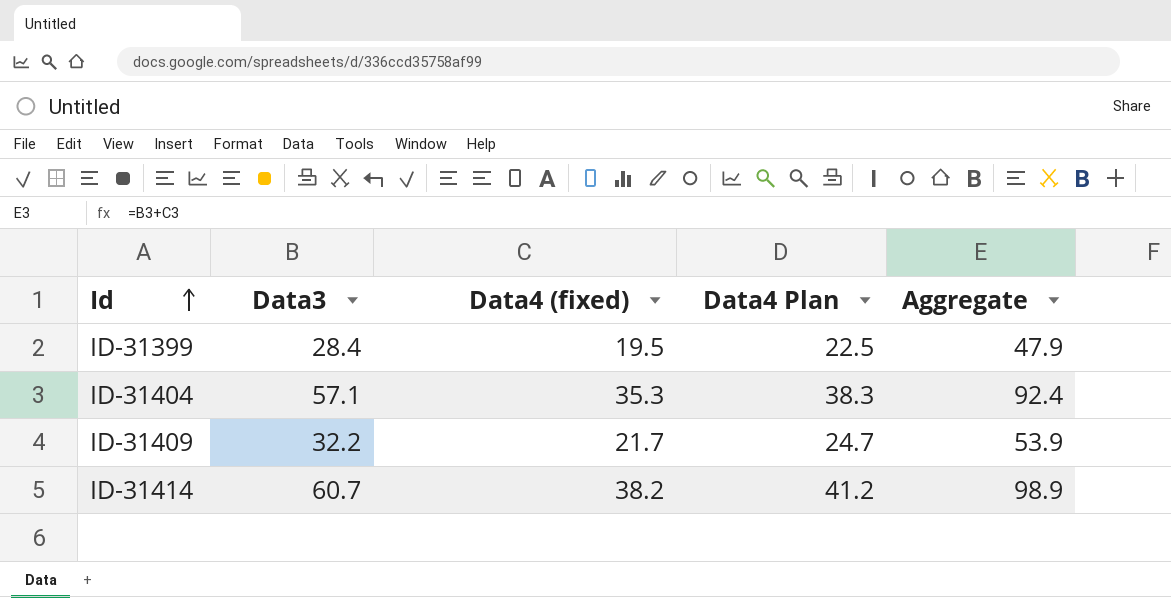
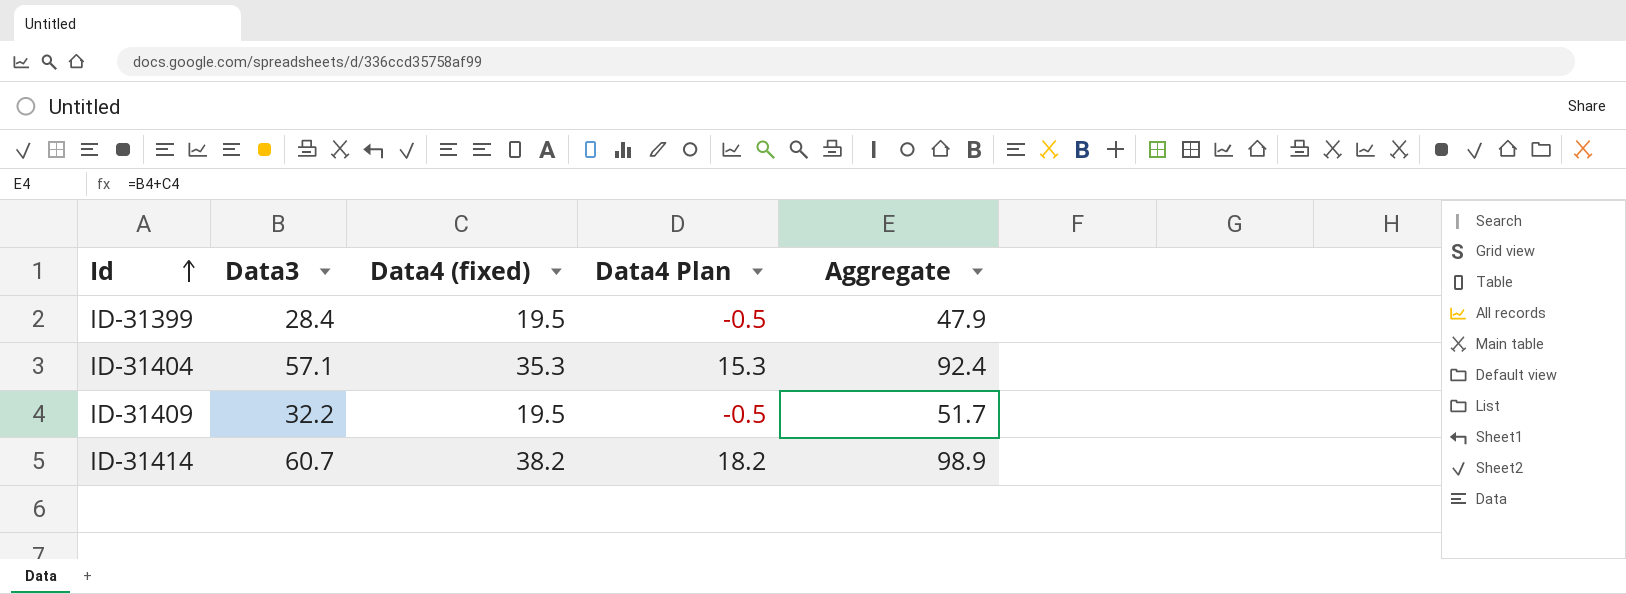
column Data4 Plan | formula: [Data4 (fixed)] + 3 -> [Data4 (fixed)] - 20
ID-31409 | Data4 (fixed): 21.7 -> 19.5
ID-31409 | Aggregate: 53.9 -> 51.7

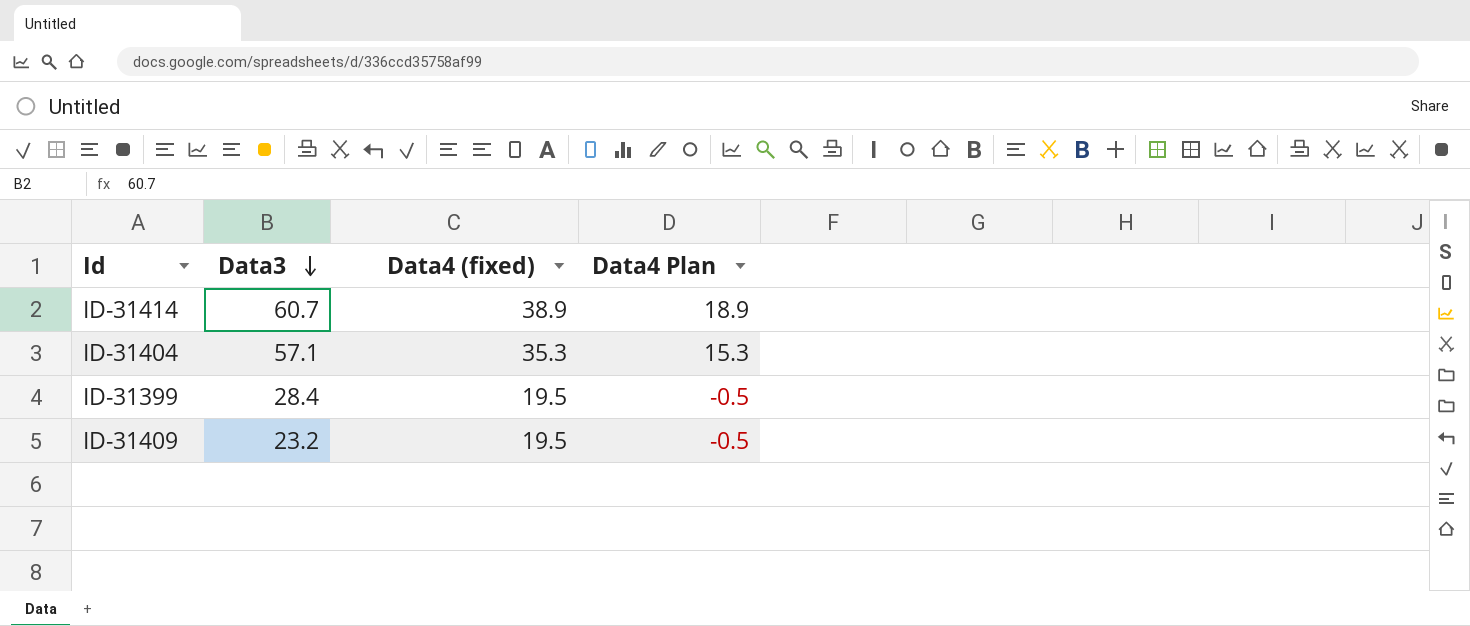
row order: Id ascending -> Data3 descending
column Aggregate | formula: [Data3] + [Data4 (fixed)] -> none
ID-31414 | Data4 (fixed): 38.2 -> 38.9
ID-31414 | Data4 Plan: 18.2 -> 18.9
ID-31409 | Data3: 32.2 -> 23.2

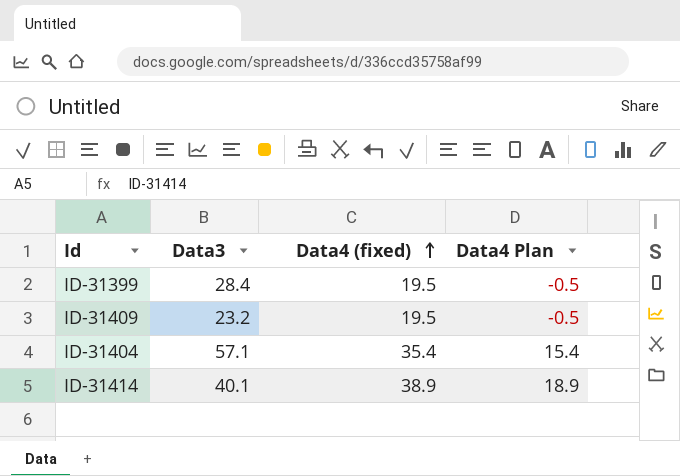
row order: Data3 descending -> Data4 (fixed) ascending
ID-31404 | Data4 (fixed): 35.3 -> 35.4
ID-31404 | Data4 Plan: 15.3 -> 15.4
ID-31414 | Data3: 60.7 -> 40.1

